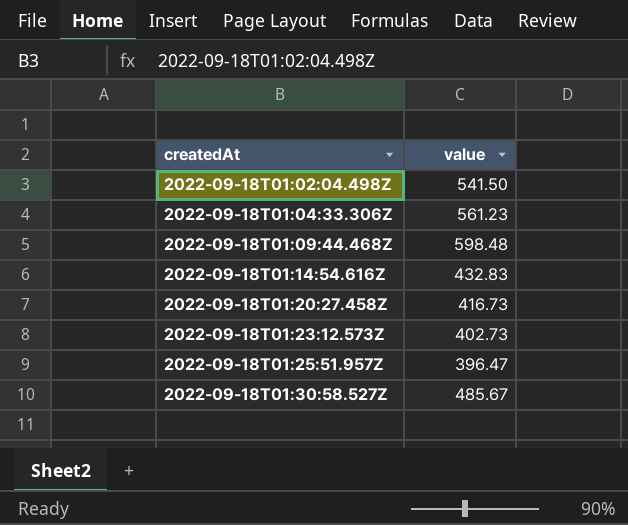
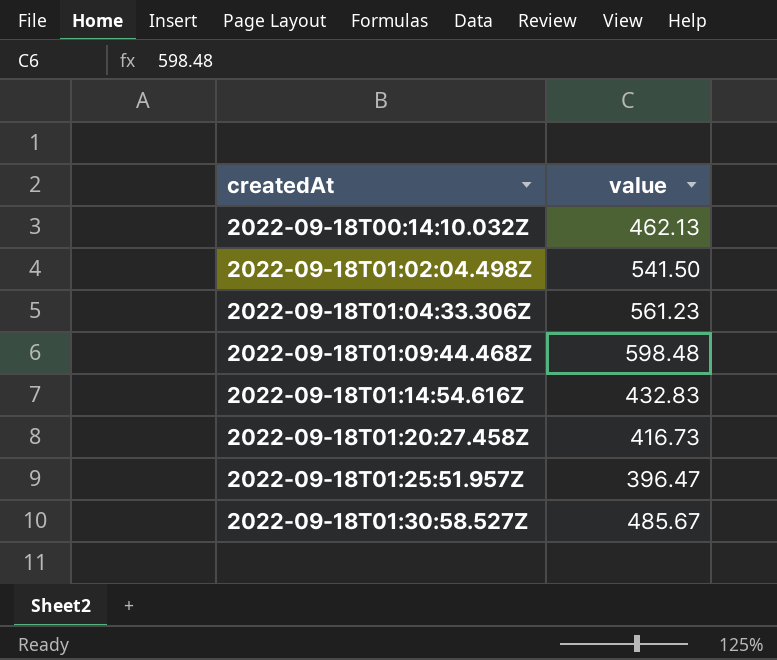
row 2022-09-18T01:23:12.573Z: 402.73 -> none
row 2022-09-18T00:14:10.032Z: none -> 462.13

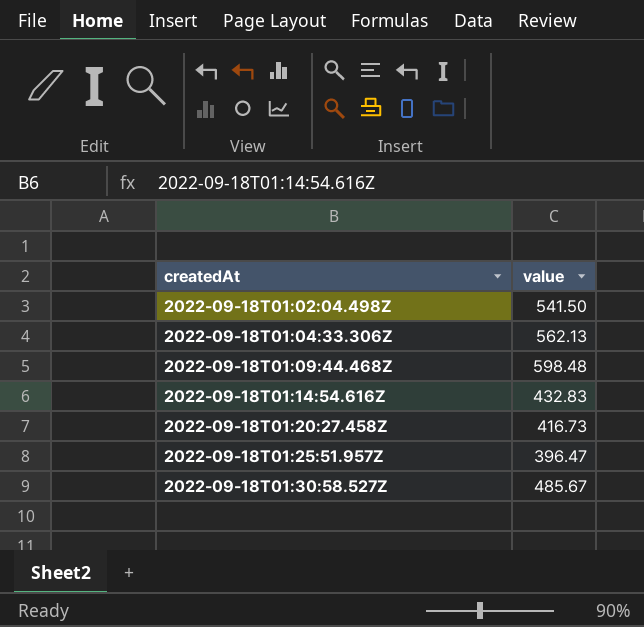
row 2022-09-18T00:14:10.032Z: 462.13 -> none
2022-09-18T01:04:33.306Z | value: 561.23 -> 562.13

